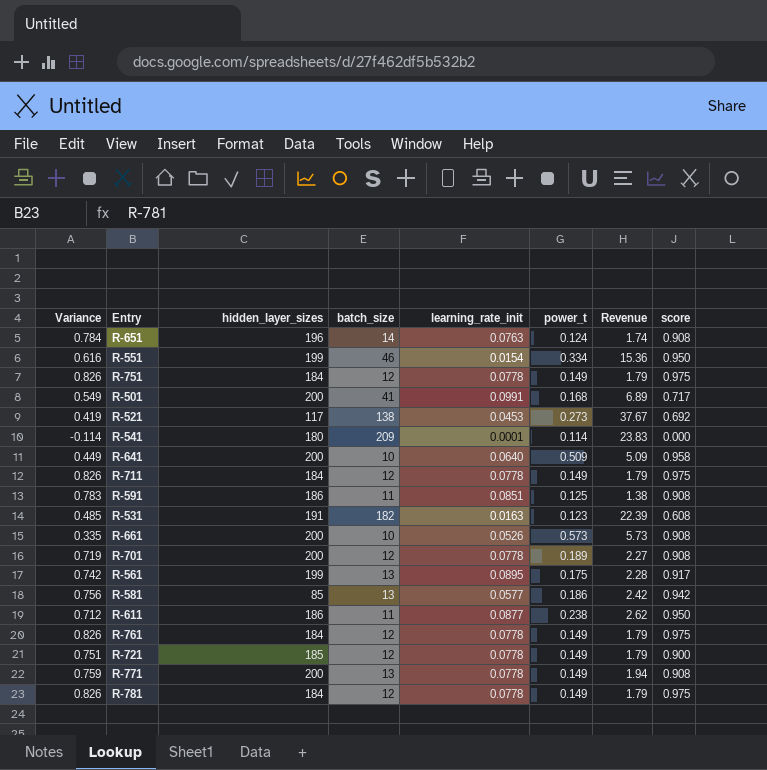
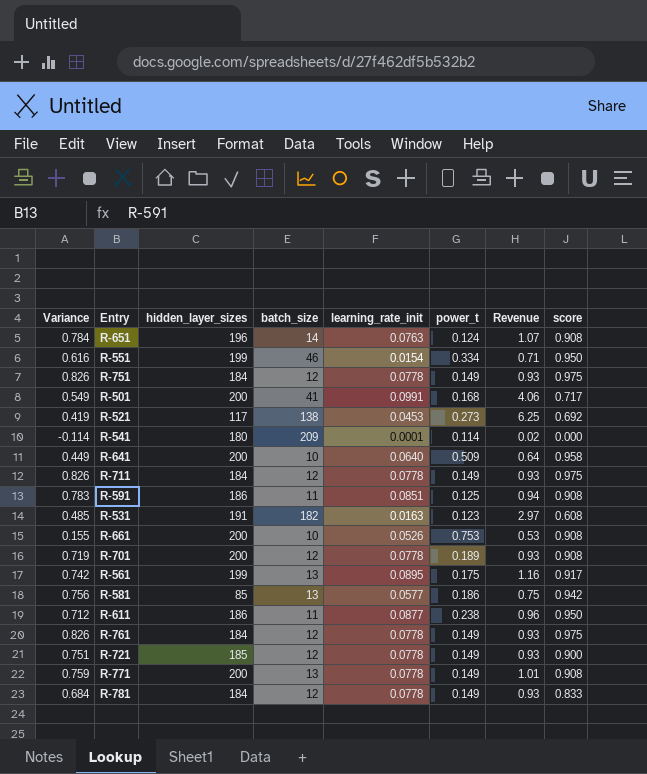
column Revenue | formula: [batch_size] * [power_t] -> [batch_size] * [learning_rate_init]
R-661 | Variance: 0.335 -> 0.155
R-661 | power_t: 0.573 -> 0.753
R-781 | Variance: 0.826 -> 0.684
R-781 | score: 0.975 -> 0.833

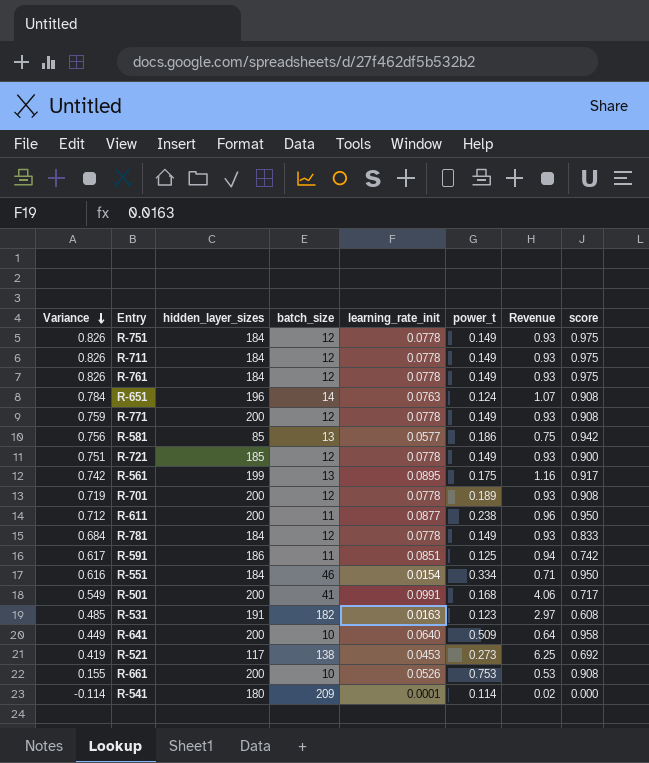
row order: none -> Variance descending
R-771 | batch_size: 13 -> 12
R-771 | Revenue: 1.01 -> 0.93
R-611 | hidden_layer_sizes: 186 -> 200
R-591 | Variance: 0.783 -> 0.617
R-591 | score: 0.908 -> 0.742
R-551 | hidden_layer_sizes: 199 -> 184

